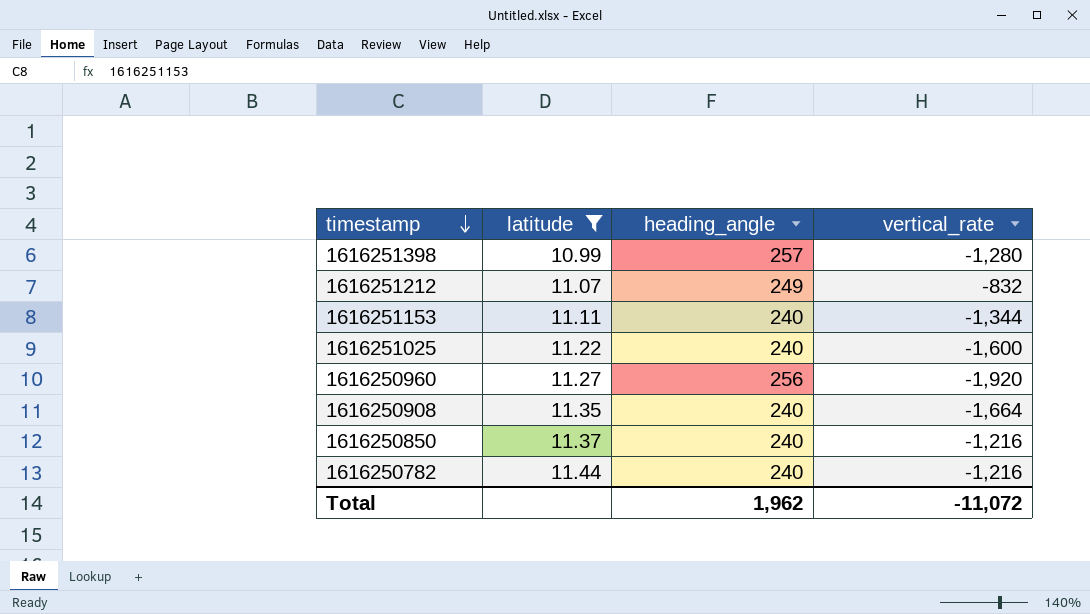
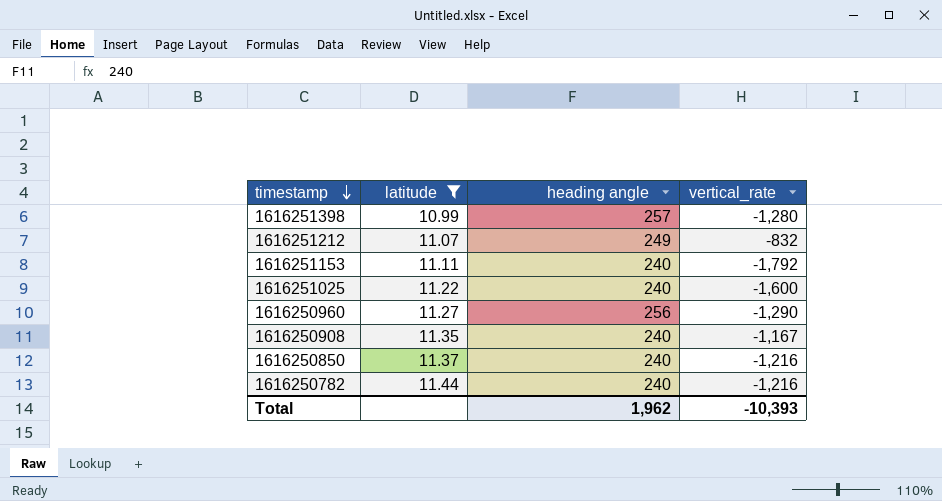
column name: heading_angle -> heading angle
1616251153 | vertical_rate: -1,344 -> -1,792
1616250960 | vertical_rate: -1,920 -> -1,290
1616250908 | vertical_rate: -1,664 -> -1,167
Total | vertical_rate: -11,072 -> -10,393

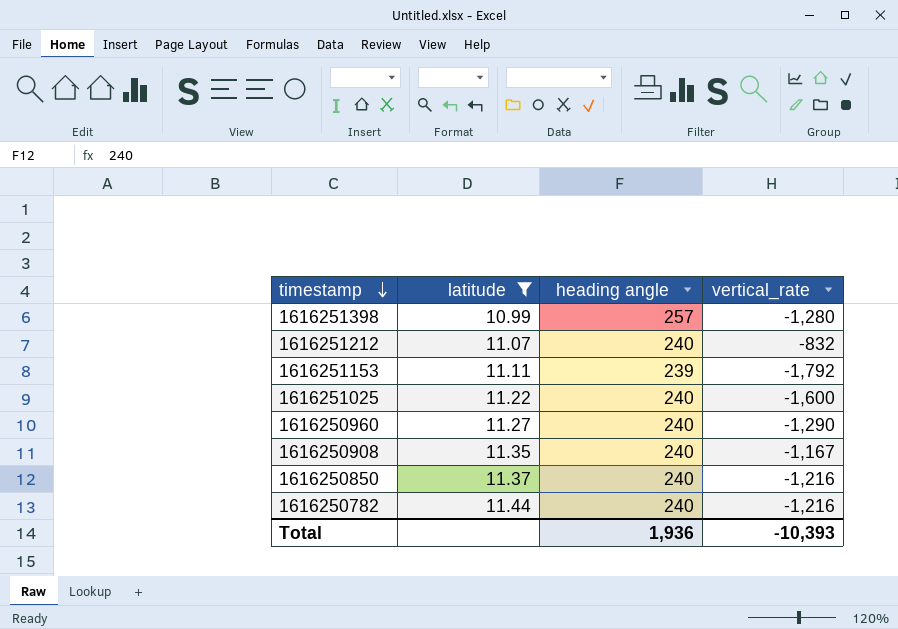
1616251212 | heading angle: 249 -> 240
1616251153 | heading angle: 240 -> 239
1616250960 | heading angle: 256 -> 240
Total | heading angle: 1,962 -> 1,936

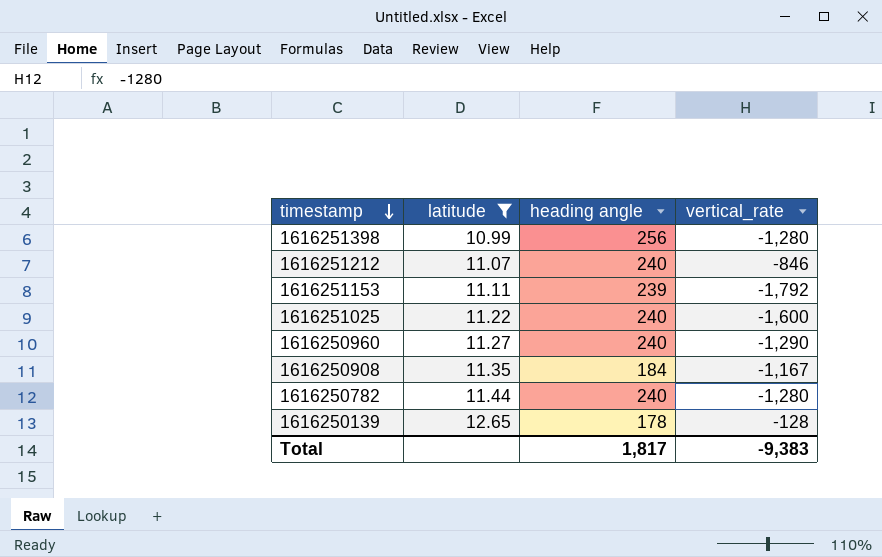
row 1616250850: 11.37 | 240 | -1,216 -> none
1616251398 | heading angle: 257 -> 256
1616251212 | vertical_rate: -832 -> -846
1616250908 | heading angle: 240 -> 184
1616250782 | vertical_rate: -1,216 -> -1,280
row 1616250139: none -> 12.65 | 178 | -128
Total | heading angle: 1,936 -> 1,817
Total | vertical_rate: -10,393 -> -9,383

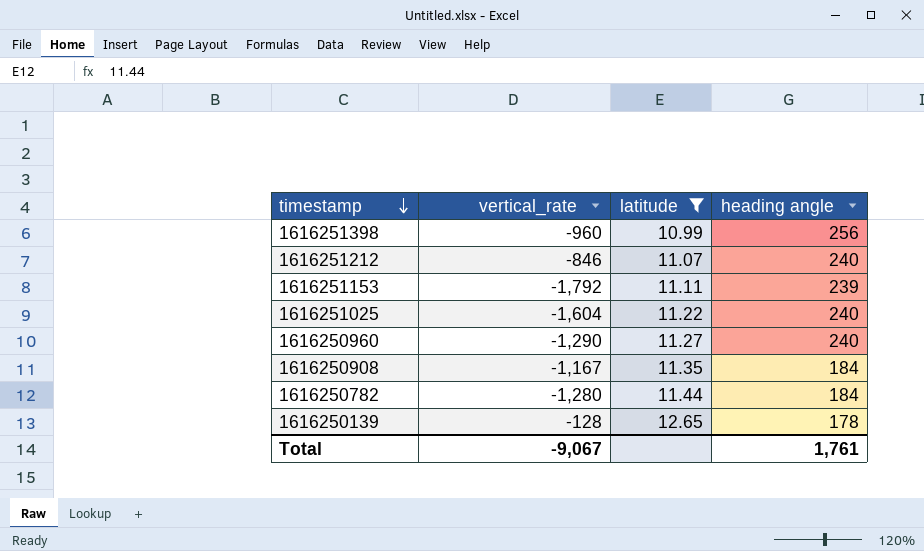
column vertical_rate | position: 4 -> 2
1616251398 | vertical_rate: -1,280 -> -960
1616251025 | vertical_rate: -1,600 -> -1,604
1616250782 | heading angle: 240 -> 184
Total | vertical_rate: -9,383 -> -9,067
Total | heading angle: 1,817 -> 1,761

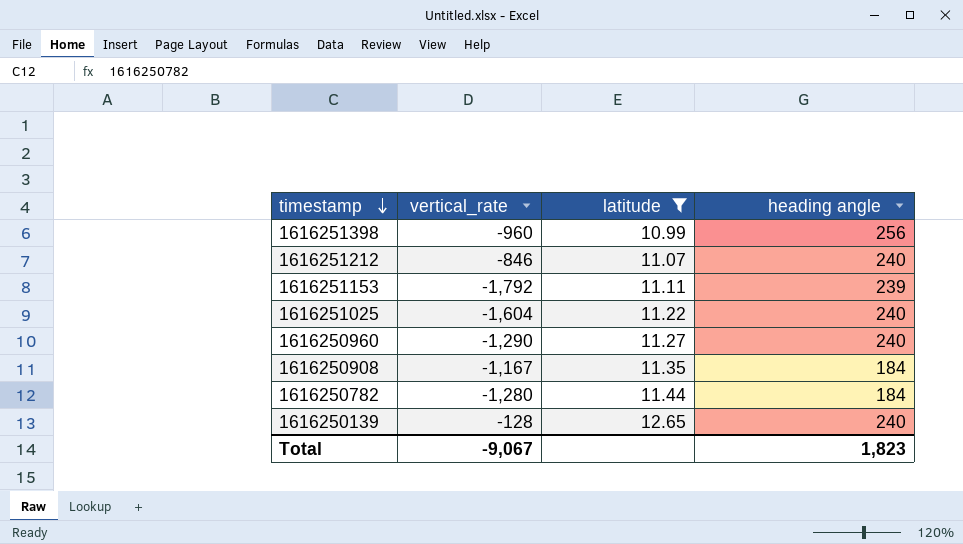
1616250139 | heading angle: 178 -> 240
Total | heading angle: 1,761 -> 1,823

